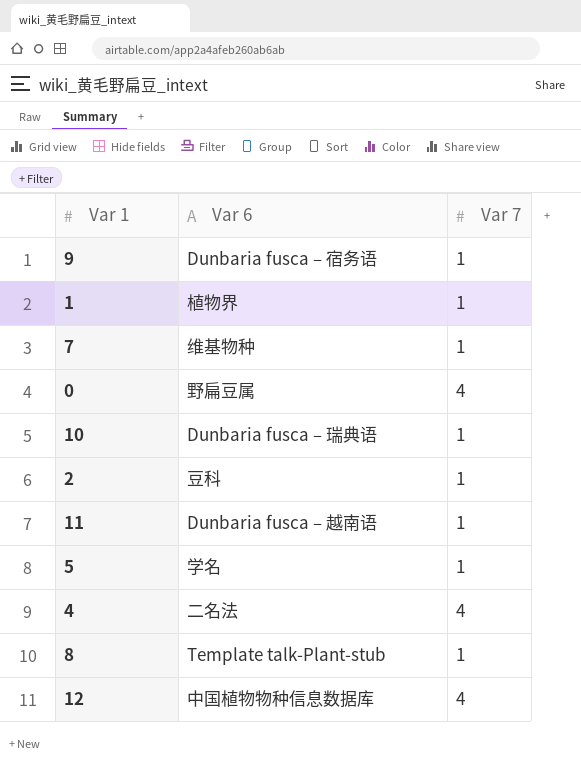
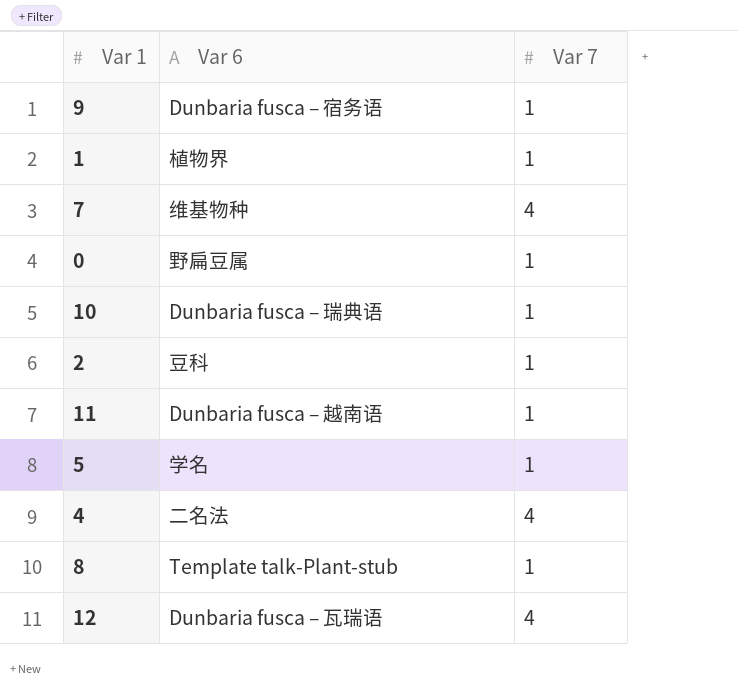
7 | Var 7: 1 -> 4
0 | Var 7: 4 -> 1
12 | Var 6: 中国植物物种信息数据库 -> Dunbaria fusca – 瓦瑞语

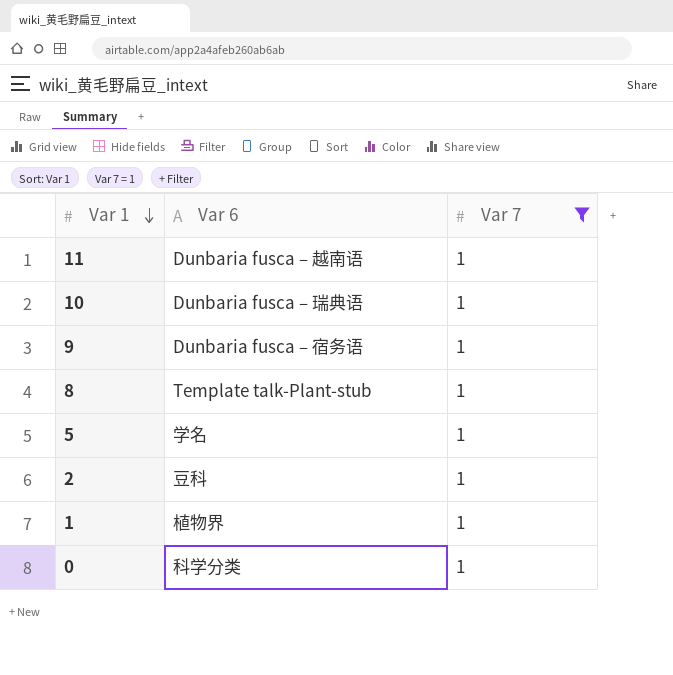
filter: none -> Var 7 = 1
row order: none -> Var 1 descending
0 | Var 6: 野扁豆属 -> 科学分类

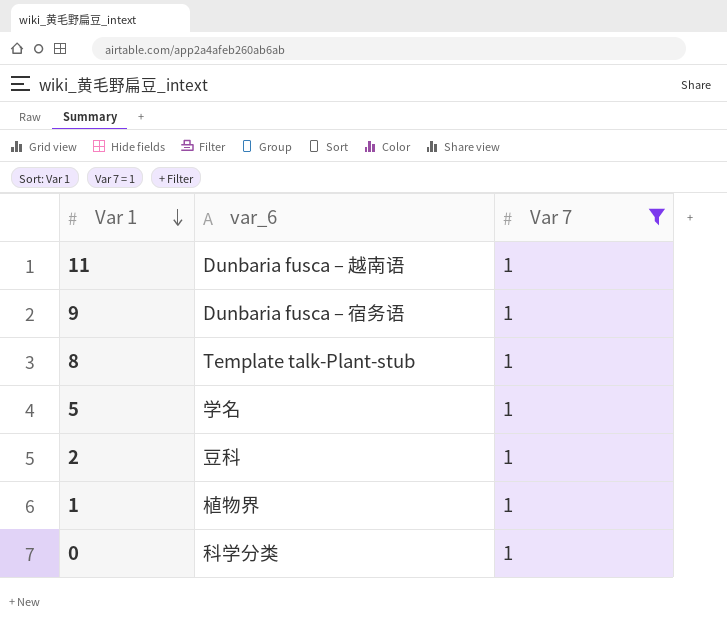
column name: Var 6 -> var_6
row 10: Dunbaria fusca – 瑞典语 | 1 -> none

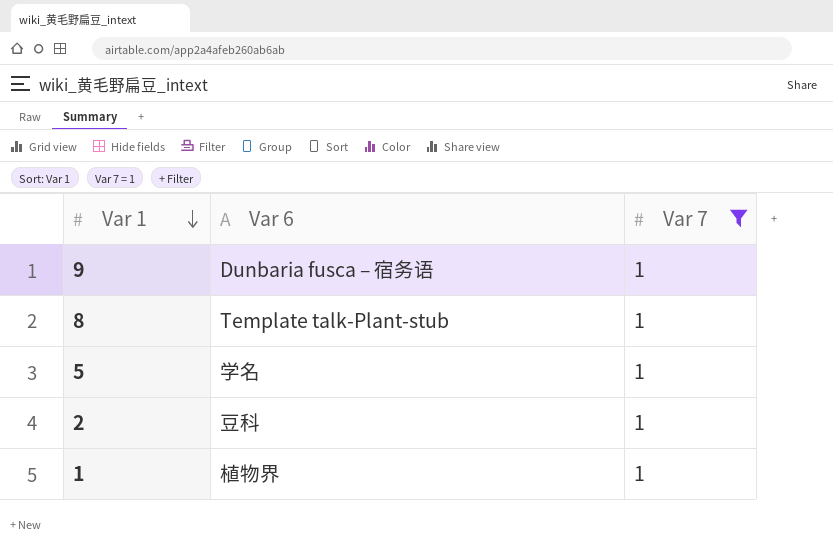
column name: var_6 -> Var 6
row 11: Dunbaria fusca – 越南语 | 1 -> none
row 0: 科学分类 | 1 -> none

